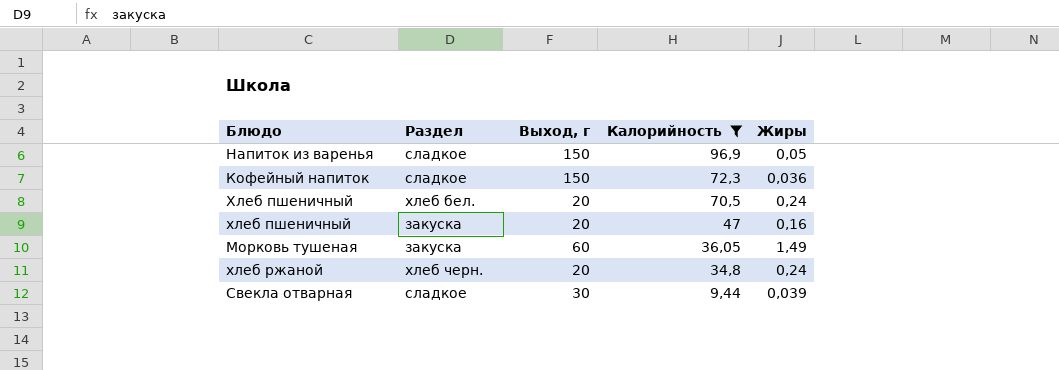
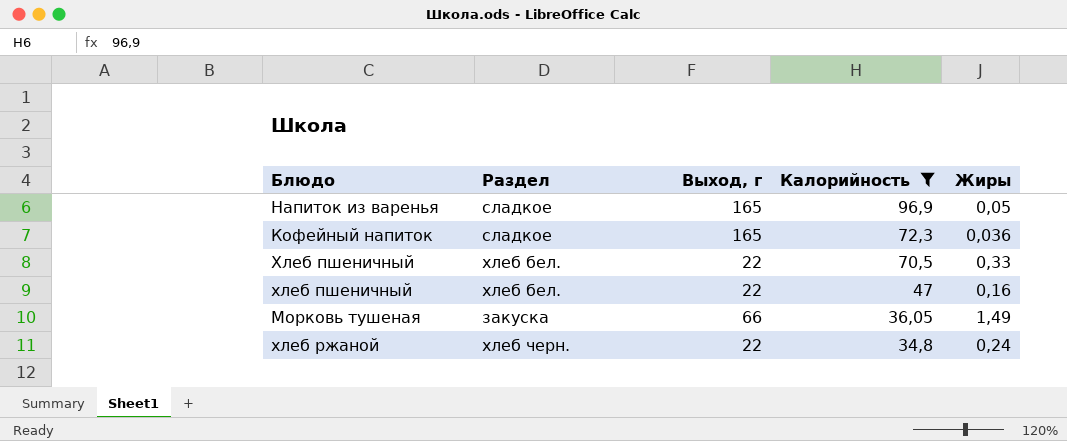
row Свекла отварная: сладкое | 30 | 9,44 | 0,039 -> none
Напиток из варенья | Выход, г: 150 -> 165
Кофейный напиток | Выход, г: 150 -> 165
Хлеб пшеничный | Выход, г: 20 -> 22
Хлеб пшеничный | Жиры: 0,24 -> 0,33
хлеб пшеничный | Раздел: закуска -> хлеб бел.
хлеб пшеничный | Выход, г: 20 -> 22
Морковь тушеная | Выход, г: 60 -> 66
хлеб ржаной | Выход, г: 20 -> 22

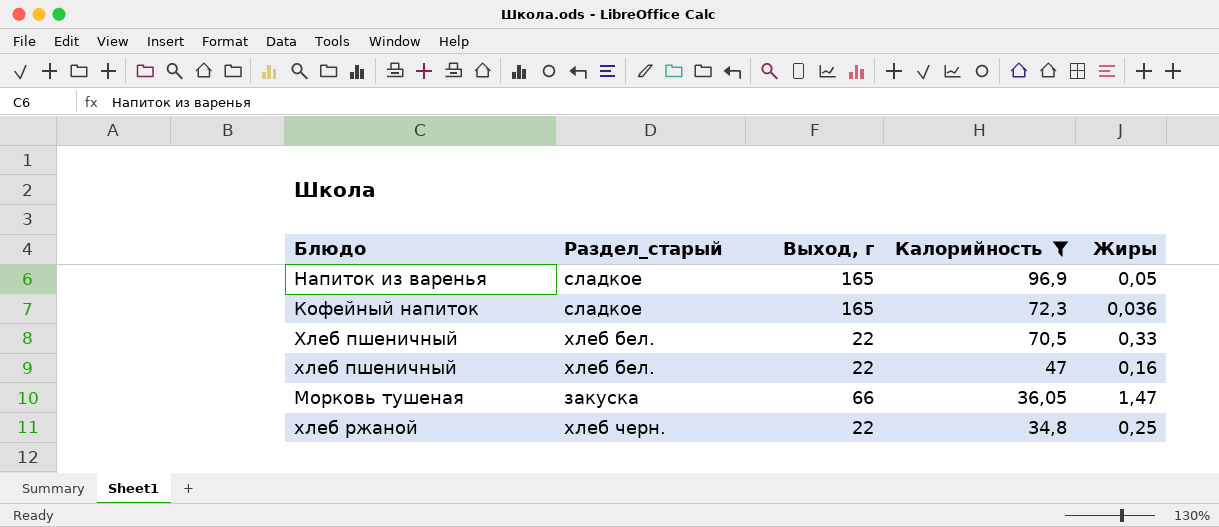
column name: Раздел -> Раздел_старый
Морковь тушеная | Жиры: 1,49 -> 1,47
хлеб ржаной | Жиры: 0,24 -> 0,25

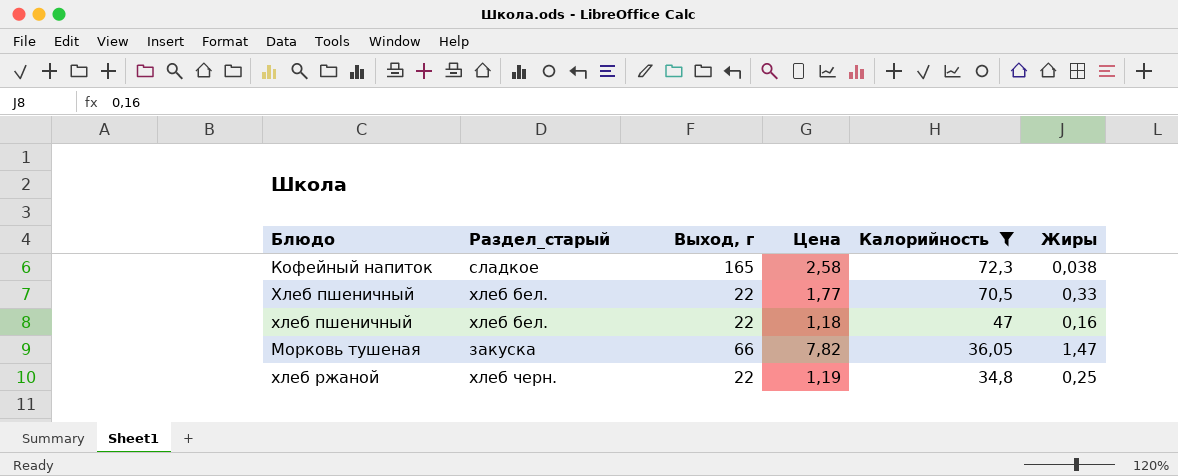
column Цена | position: none -> 4
row Напиток из варенья: сладкое | 165 | 96,9 | 0,05 -> none
Кофейный напиток | Жиры: 0,036 -> 0,038

